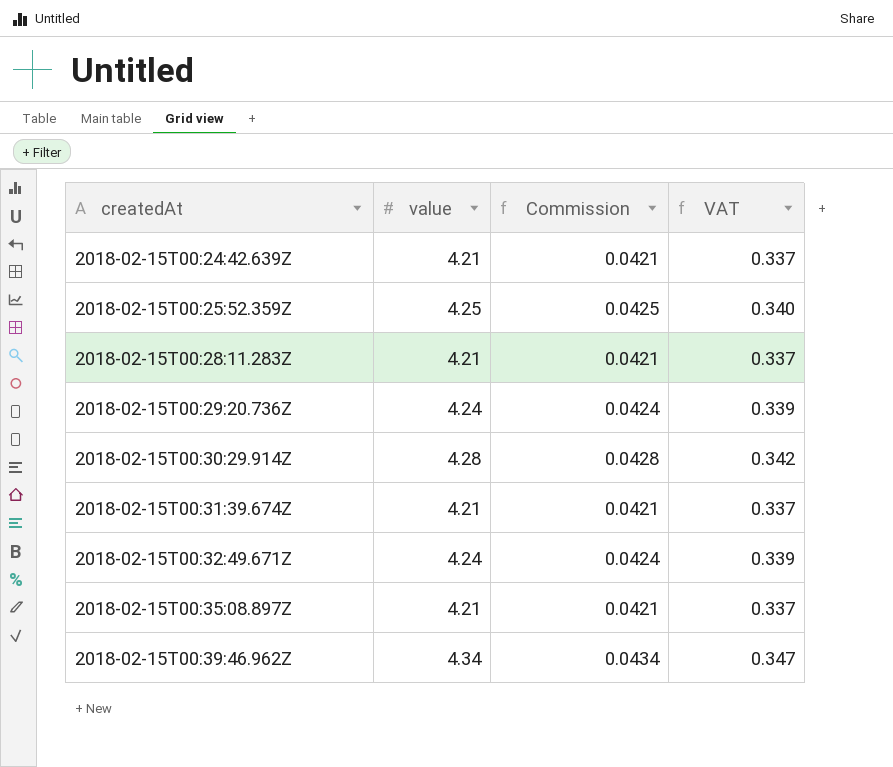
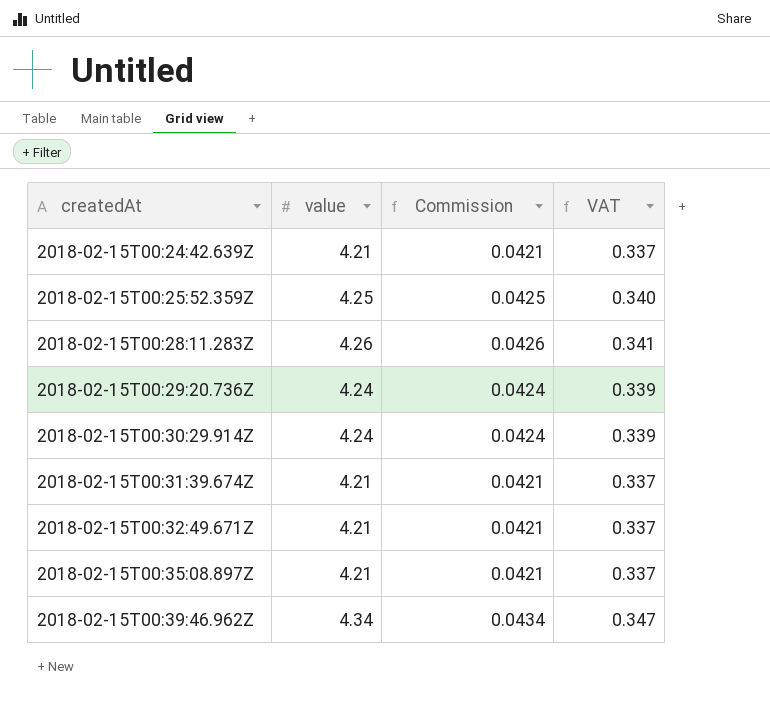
2018-02-15T00:28:11.283Z | value: 4.21 -> 4.26
2018-02-15T00:28:11.283Z | Commission: 0.0421 -> 0.0426
2018-02-15T00:28:11.283Z | VAT: 0.337 -> 0.341
2018-02-15T00:30:29.914Z | value: 4.28 -> 4.24
2018-02-15T00:30:29.914Z | Commission: 0.0428 -> 0.0424
2018-02-15T00:30:29.914Z | VAT: 0.342 -> 0.339
2018-02-15T00:32:49.671Z | value: 4.24 -> 4.21
2018-02-15T00:32:49.671Z | Commission: 0.0424 -> 0.0421
2018-02-15T00:32:49.671Z | VAT: 0.339 -> 0.337

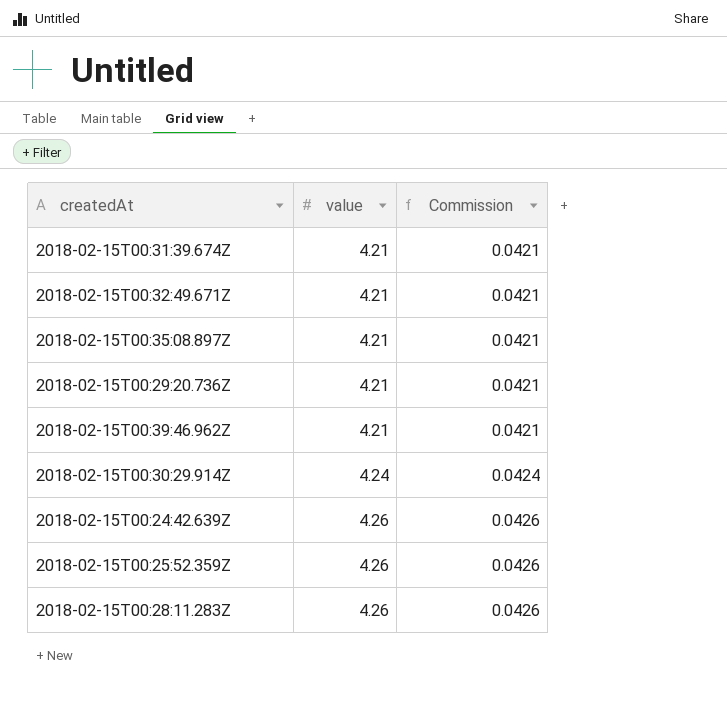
row order: createdAt ascending -> value ascending
column VAT | formula: [value] * 0.08 -> none
2018-02-15T00:29:20.736Z | value: 4.24 -> 4.21
2018-02-15T00:29:20.736Z | Commission: 0.0424 -> 0.0421
2018-02-15T00:39:46.962Z | value: 4.34 -> 4.21
2018-02-15T00:39:46.962Z | Commission: 0.0434 -> 0.0421
2018-02-15T00:24:42.639Z | value: 4.21 -> 4.26
2018-02-15T00:24:42.639Z | Commission: 0.0421 -> 0.0426
2018-02-15T00:25:52.359Z | value: 4.25 -> 4.26
2018-02-15T00:25:52.359Z | Commission: 0.0425 -> 0.0426

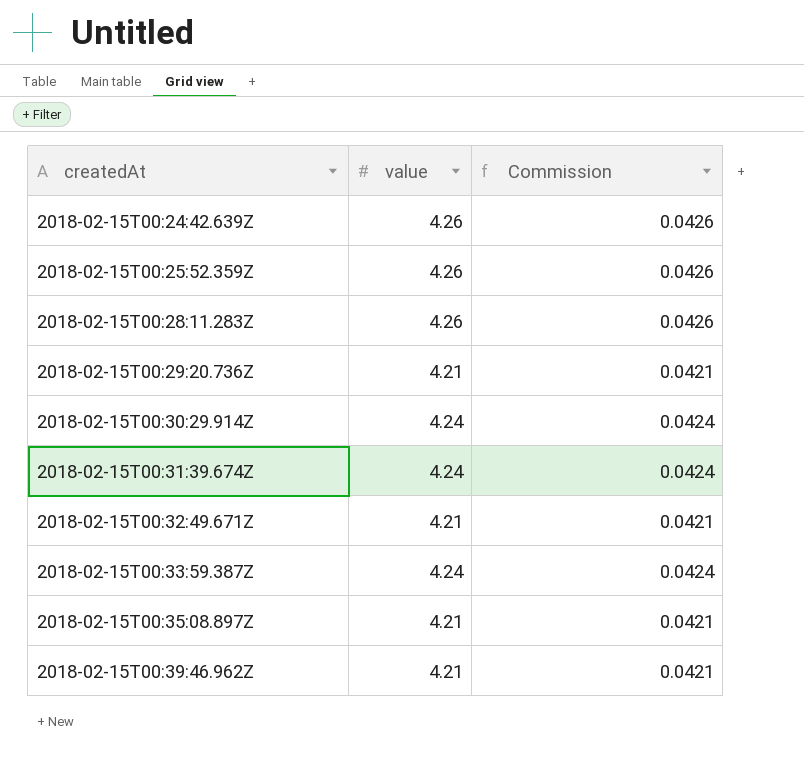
row order: value ascending -> createdAt ascending
2018-02-15T00:31:39.674Z | value: 4.21 -> 4.24
2018-02-15T00:31:39.674Z | Commission: 0.0421 -> 0.0424
row 2018-02-15T00:33:59.387Z: none -> 4.24 | 0.0424

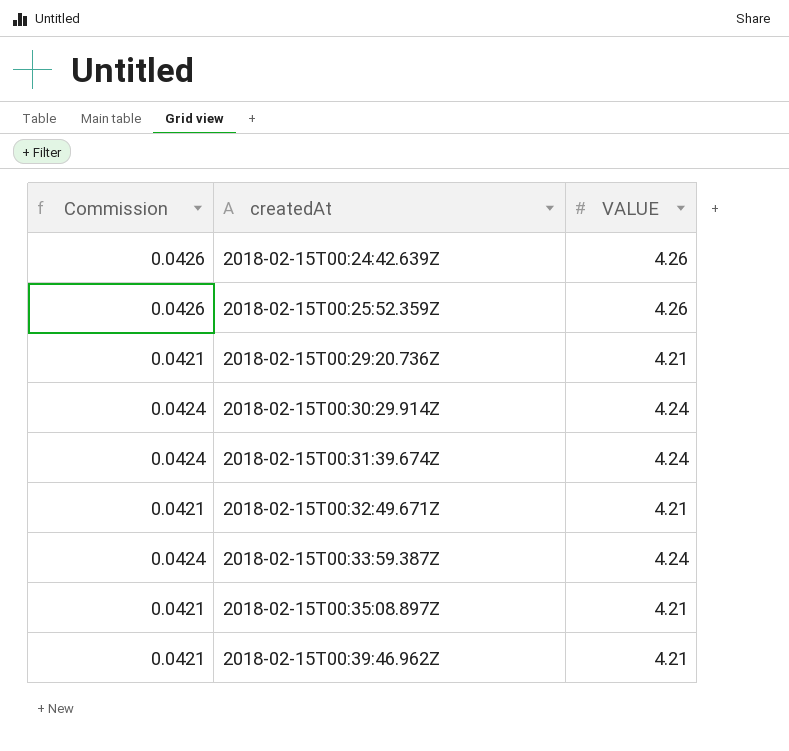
column Commission | position: 3 -> 1
column name: value -> VALUE
row 2018-02-15T00:28:11.283Z: 4.26 | 0.0426 -> none

